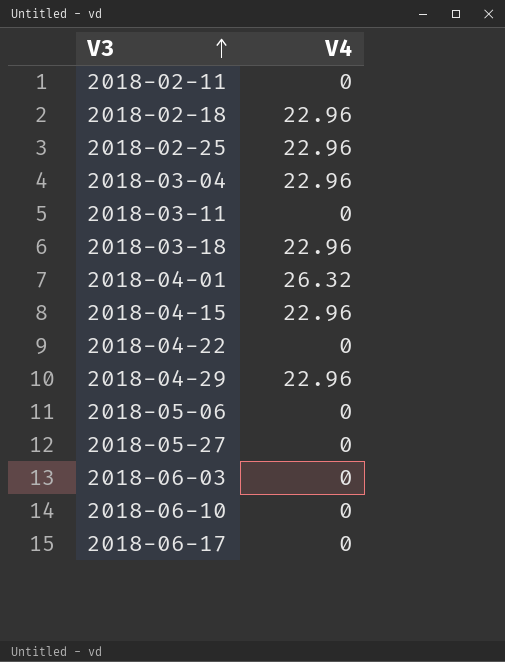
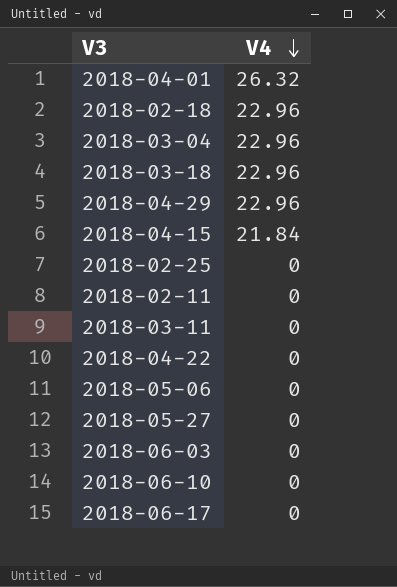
row order: V3 ascending -> V4 descending
2018-04-15 | V4: 22.96 -> 21.84
2018-02-25 | V4: 22.96 -> 0

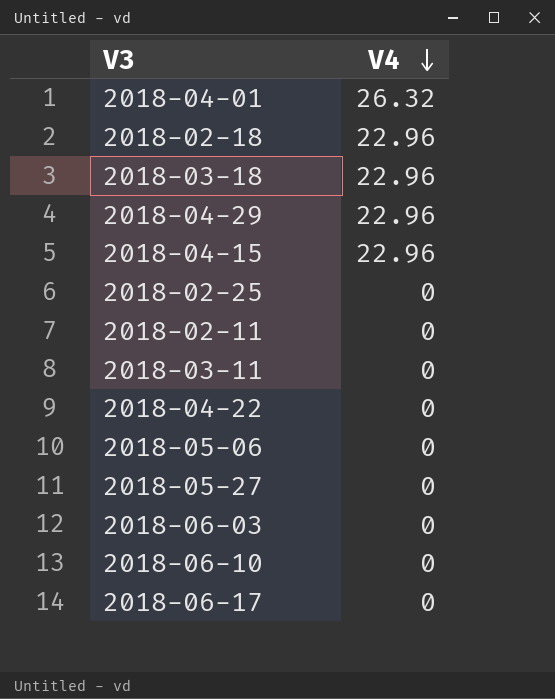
row 2018-03-04: 22.96 -> none
2018-04-15 | V4: 21.84 -> 22.96

